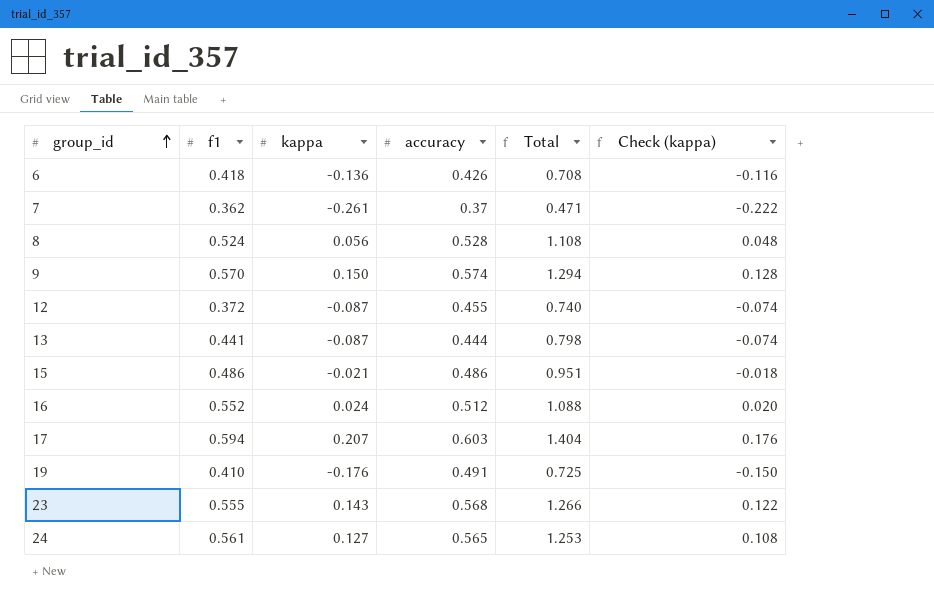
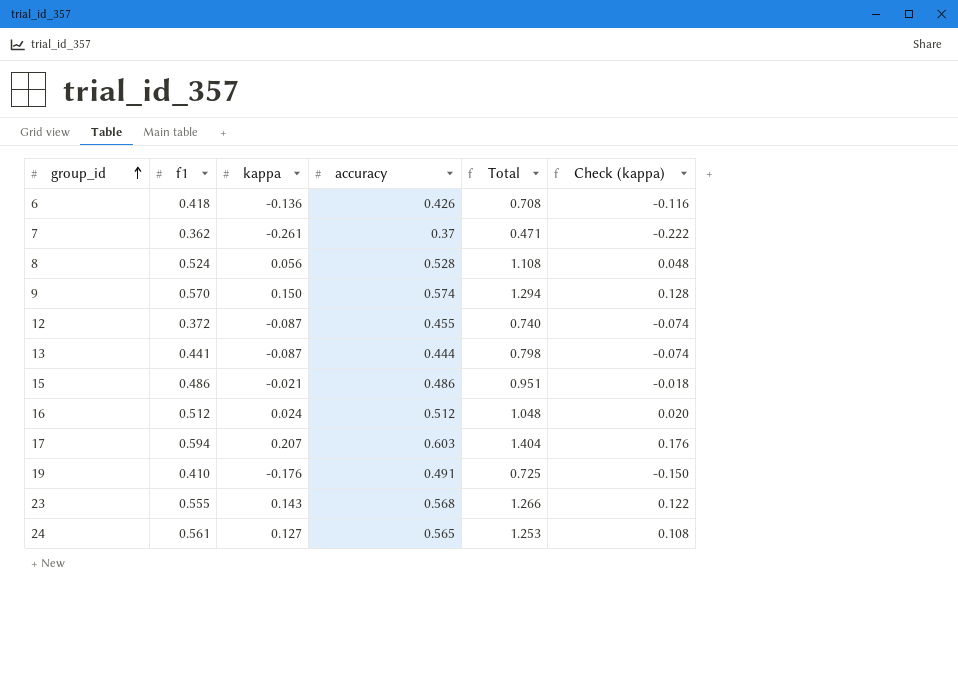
16 | f1: 0.552 -> 0.512
16 | Total: 1.088 -> 1.048

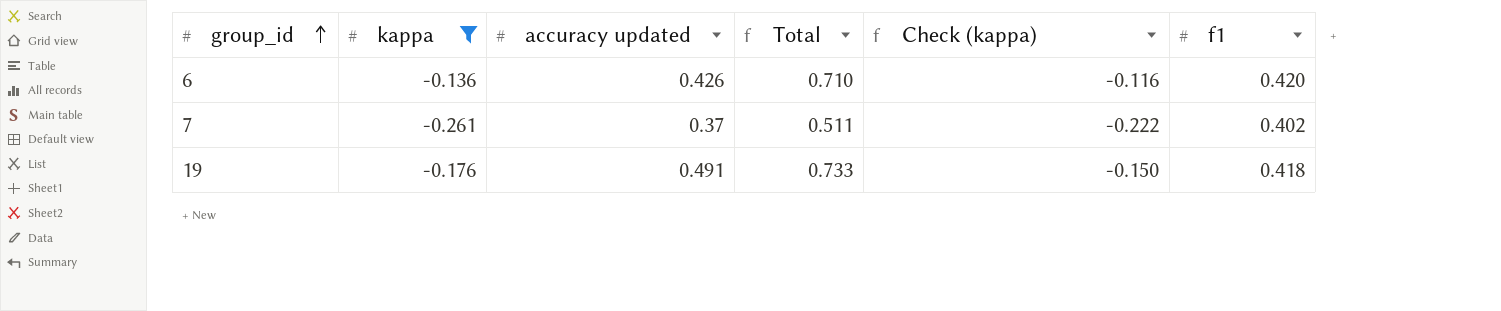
filter: none -> kappa <= -0.136
column name: accuracy -> accuracy updated
column f1 | position: 2 -> 6
6 | Total: 0.708 -> 0.710
6 | f1: 0.418 -> 0.420
7 | Total: 0.471 -> 0.511
7 | f1: 0.362 -> 0.402
19 | Total: 0.725 -> 0.733
19 | f1: 0.410 -> 0.418

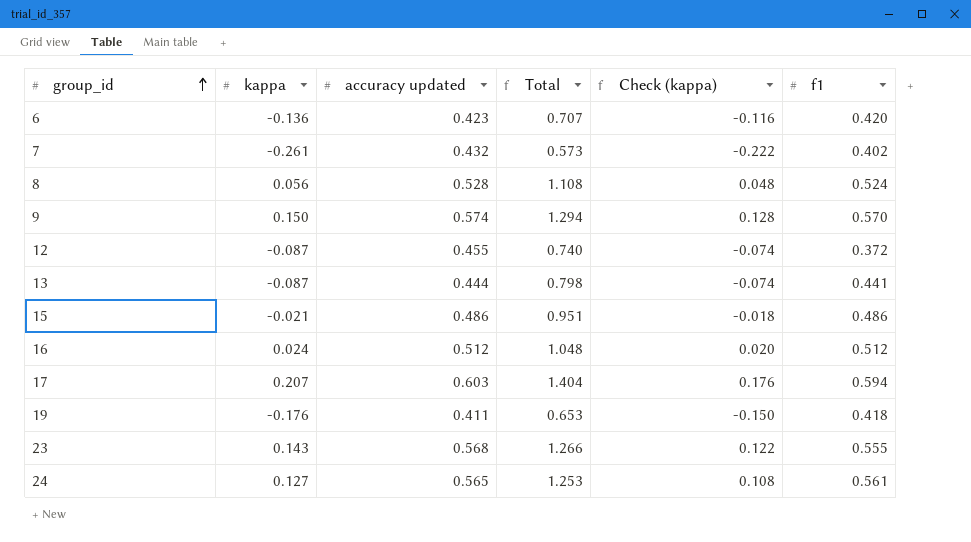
filter: kappa <= -0.136 -> none
6 | accuracy updated: 0.426 -> 0.423
6 | Total: 0.710 -> 0.707
7 | accuracy updated: 0.37 -> 0.432
7 | Total: 0.511 -> 0.573
19 | accuracy updated: 0.491 -> 0.411
19 | Total: 0.733 -> 0.653

